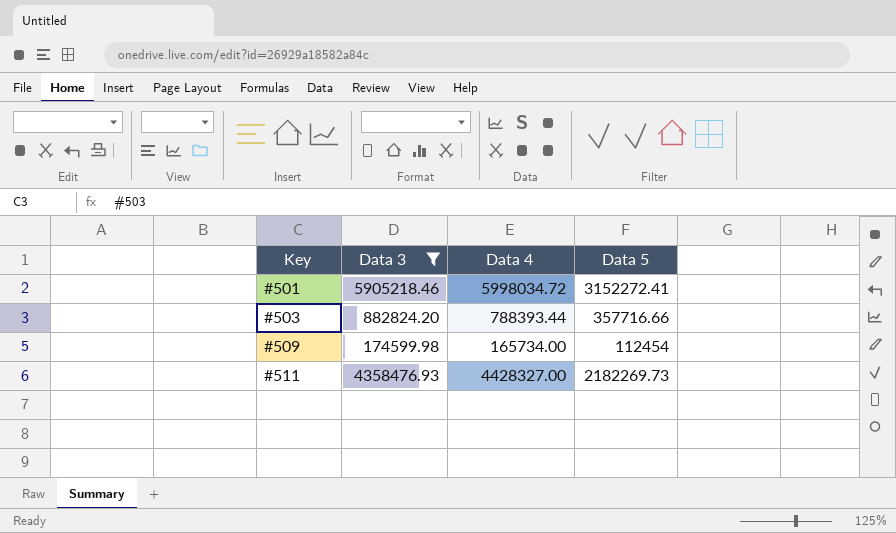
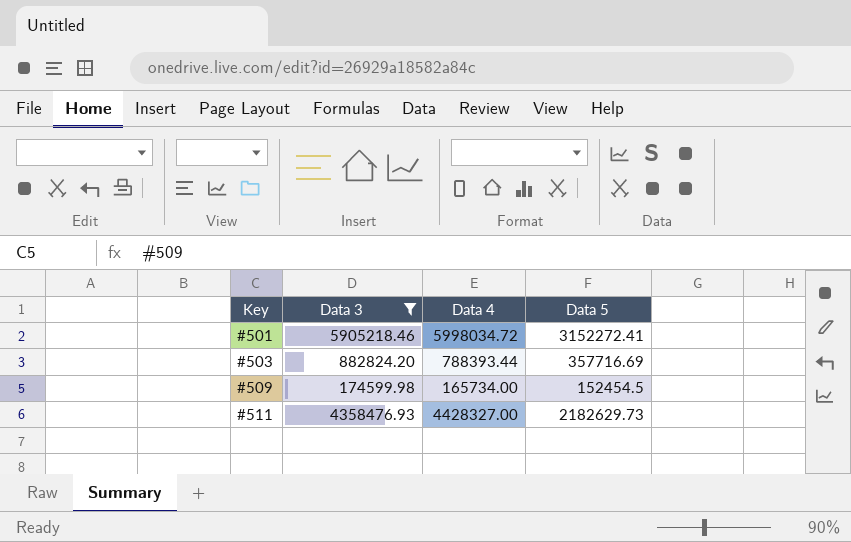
#503 | Data 5: 357716.66 -> 357716.69
#509 | Data 5: 112454 -> 152454.5
#511 | Data 5: 2182269.73 -> 2182629.73

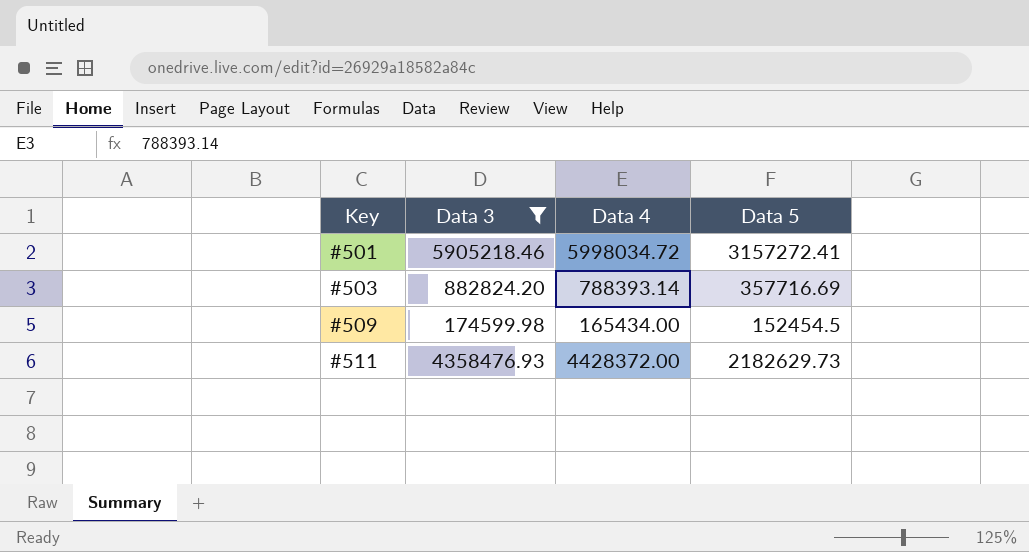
#501 | Data 5: 3152272.41 -> 3157272.41
#503 | Data 4: 788393.44 -> 788393.14
#509 | Data 4: 165734.00 -> 165434.00
#511 | Data 4: 4428327.00 -> 4428372.00

